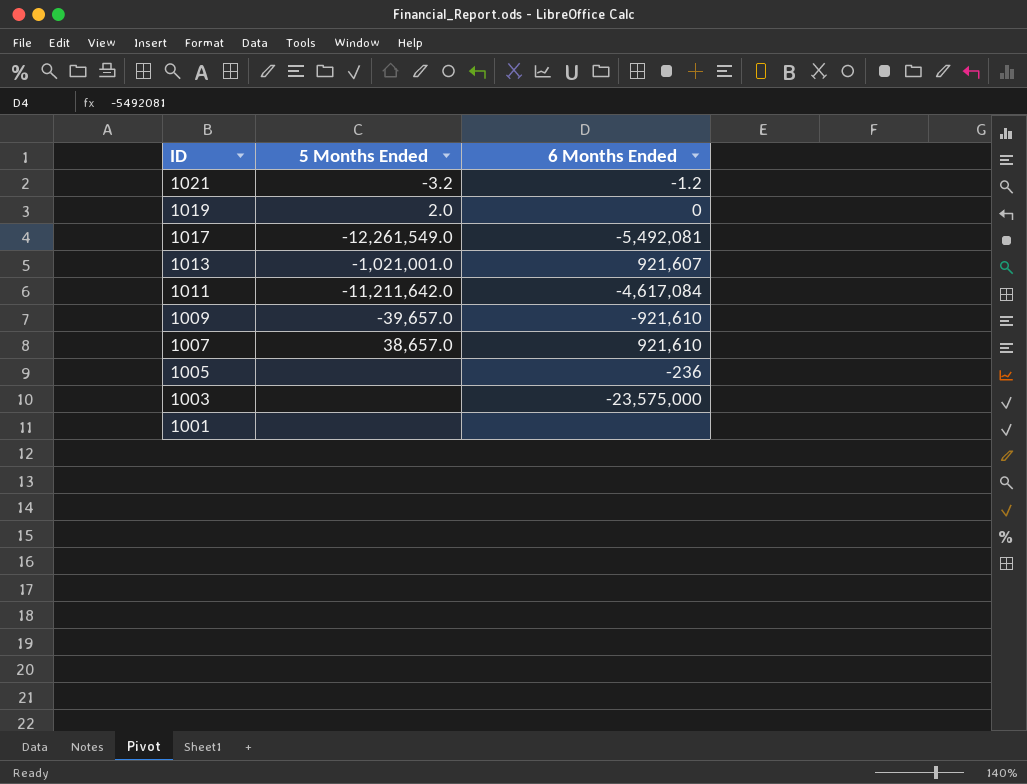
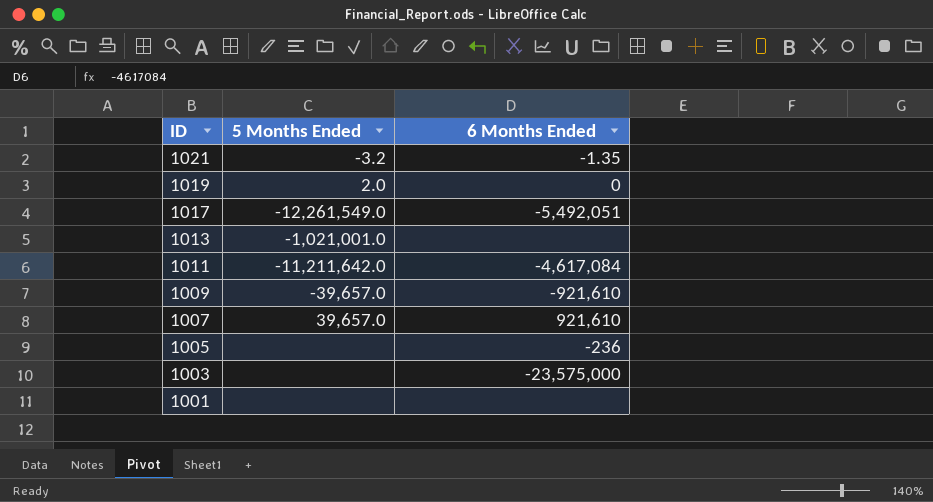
1021 | 6 Months Ended: -1.2 -> -1.35
1017 | 6 Months Ended: -5,492,081 -> -5,492,051
1013 | 6 Months Ended: 921,607 -> none
1007 | 5 Months Ended: 38,657.0 -> 39,657.0

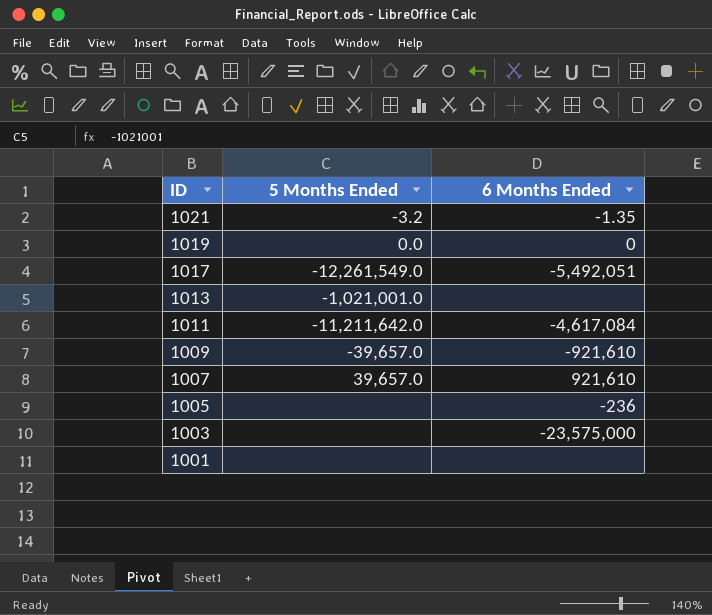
1019 | 5 Months Ended: 2.0 -> 0.0

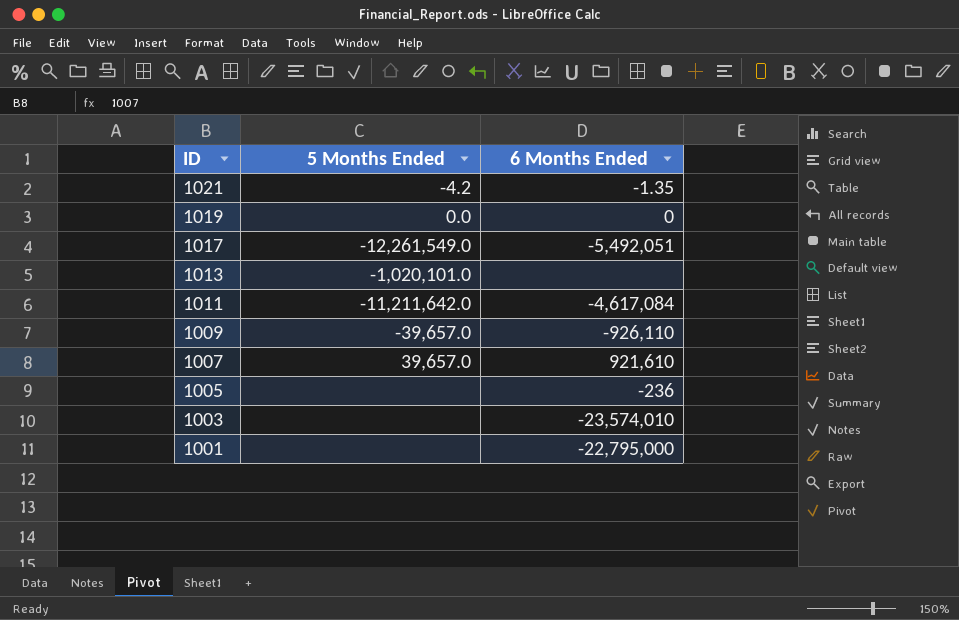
1021 | 5 Months Ended: -3.2 -> -4.2
1013 | 5 Months Ended: -1,021,001.0 -> -1,020,101.0
1009 | 6 Months Ended: -921,610 -> -926,110
1003 | 6 Months Ended: -23,575,000 -> -23,574,010
1001 | 6 Months Ended: none -> -22,795,000

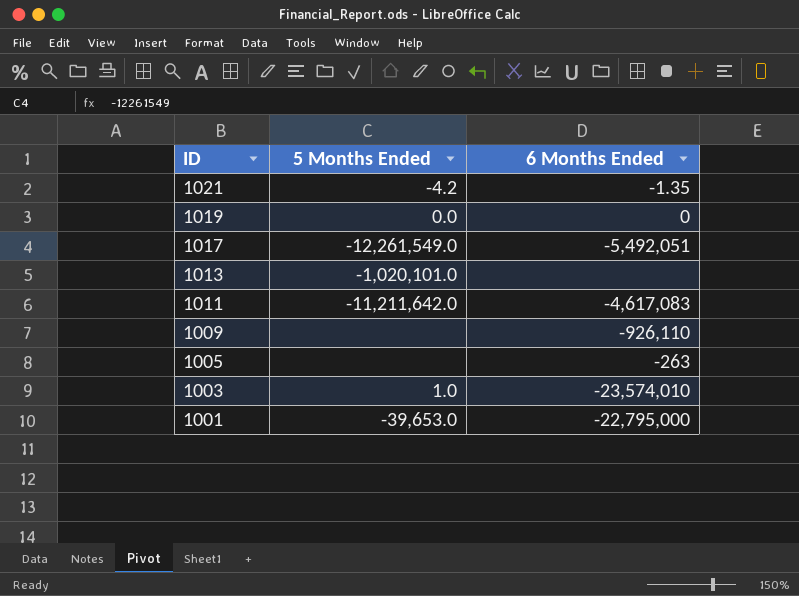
row 1007: 39,657.0 | 921,610 -> none
1011 | 6 Months Ended: -4,617,084 -> -4,617,083
1009 | 5 Months Ended: -39,657.0 -> none
1005 | 6 Months Ended: -236 -> -263
1003 | 5 Months Ended: none -> 1.0
1001 | 5 Months Ended: none -> -39,653.0

